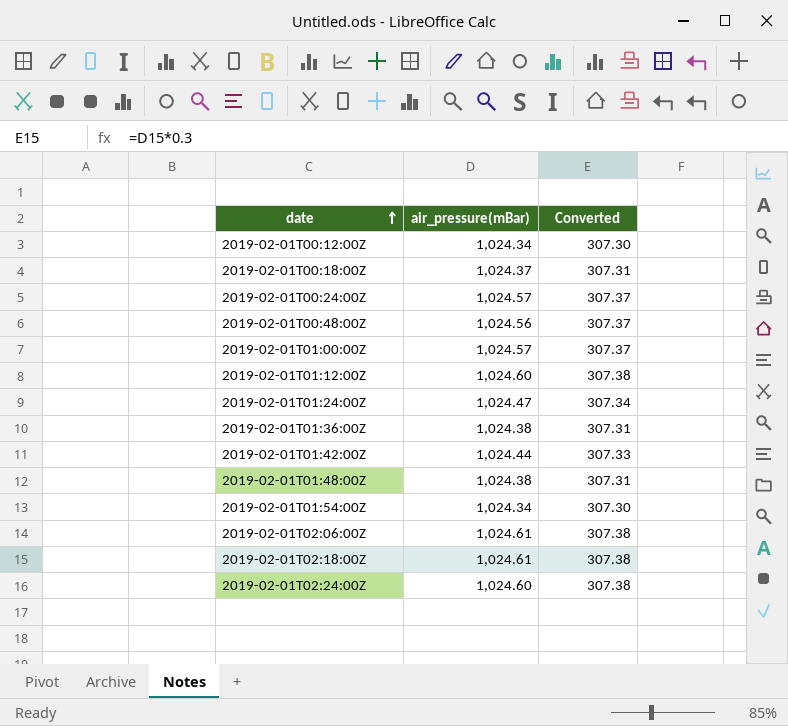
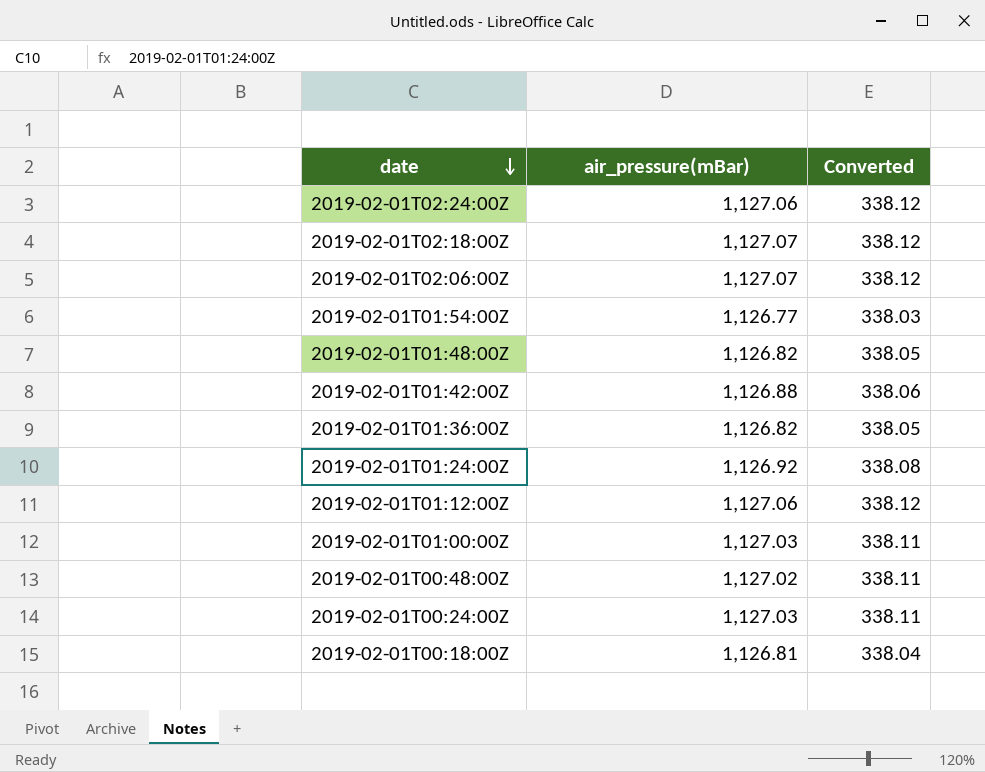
row order: date ascending -> date descending
row 2019-02-01T00:12:00Z: 1,024.34 | 307.30 -> none
2019-02-01T02:24:00Z | air_pressure(mBar): 1,024.60 -> 1,127.06
2019-02-01T02:24:00Z | Converted: 307.38 -> 338.12
2019-02-01T02:18:00Z | air_pressure(mBar): 1,024.61 -> 1,127.07
2019-02-01T02:18:00Z | Converted: 307.38 -> 338.12
2019-02-01T02:06:00Z | air_pressure(mBar): 1,024.61 -> 1,127.07
2019-02-01T02:06:00Z | Converted: 307.38 -> 338.12
2019-02-01T01:54:00Z | air_pressure(mBar): 1,024.34 -> 1,126.77
2019-02-01T01:54:00Z | Converted: 307.30 -> 338.03
2019-02-01T01:48:00Z | air_pressure(mBar): 1,024.38 -> 1,126.82
2019-02-01T01:48:00Z | Converted: 307.31 -> 338.05
2019-02-01T01:42:00Z | air_pressure(mBar): 1,024.44 -> 1,126.88
2019-02-01T01:42:00Z | Converted: 307.33 -> 338.06
2019-02-01T01:36:00Z | air_pressure(mBar): 1,024.38 -> 1,126.82
2019-02-01T01:36:00Z | Converted: 307.31 -> 338.05
2019-02-01T01:24:00Z | air_pressure(mBar): 1,024.47 -> 1,126.92
2019-02-01T01:24:00Z | Converted: 307.34 -> 338.08
2019-02-01T01:12:00Z | air_pressure(mBar): 1,024.60 -> 1,127.06
2019-02-01T01:12:00Z | Converted: 307.38 -> 338.12
2019-02-01T01:00:00Z | air_pressure(mBar): 1,024.57 -> 1,127.03
2019-02-01T01:00:00Z | Converted: 307.37 -> 338.11
2019-02-01T00:48:00Z | air_pressure(mBar): 1,024.56 -> 1,127.02
2019-02-01T00:48:00Z | Converted: 307.37 -> 338.11
2019-02-01T00:24:00Z | air_pressure(mBar): 1,024.57 -> 1,127.03
2019-02-01T00:24:00Z | Converted: 307.37 -> 338.11
2019-02-01T00:18:00Z | air_pressure(mBar): 1,024.37 -> 1,126.81
2019-02-01T00:18:00Z | Converted: 307.31 -> 338.04

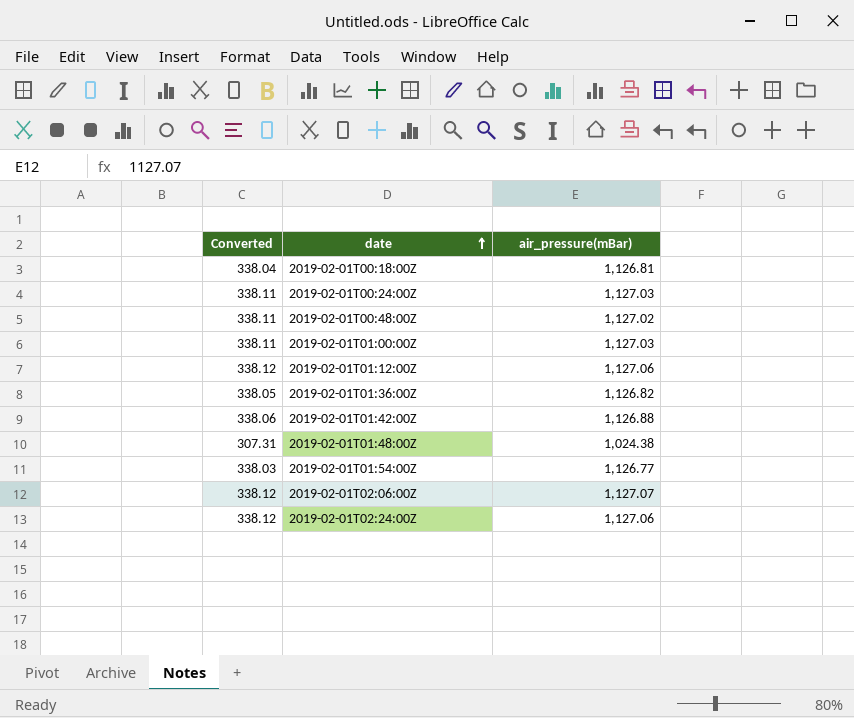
row order: date descending -> date ascending
column Converted | position: 3 -> 1
row 2019-02-01T02:18:00Z: 1,127.07 | 338.12 -> none
row 2019-02-01T01:24:00Z: 1,126.92 | 338.08 -> none
2019-02-01T01:48:00Z | Converted: 338.05 -> 307.31
2019-02-01T01:48:00Z | air_pressure(mBar): 1,126.82 -> 1,024.38

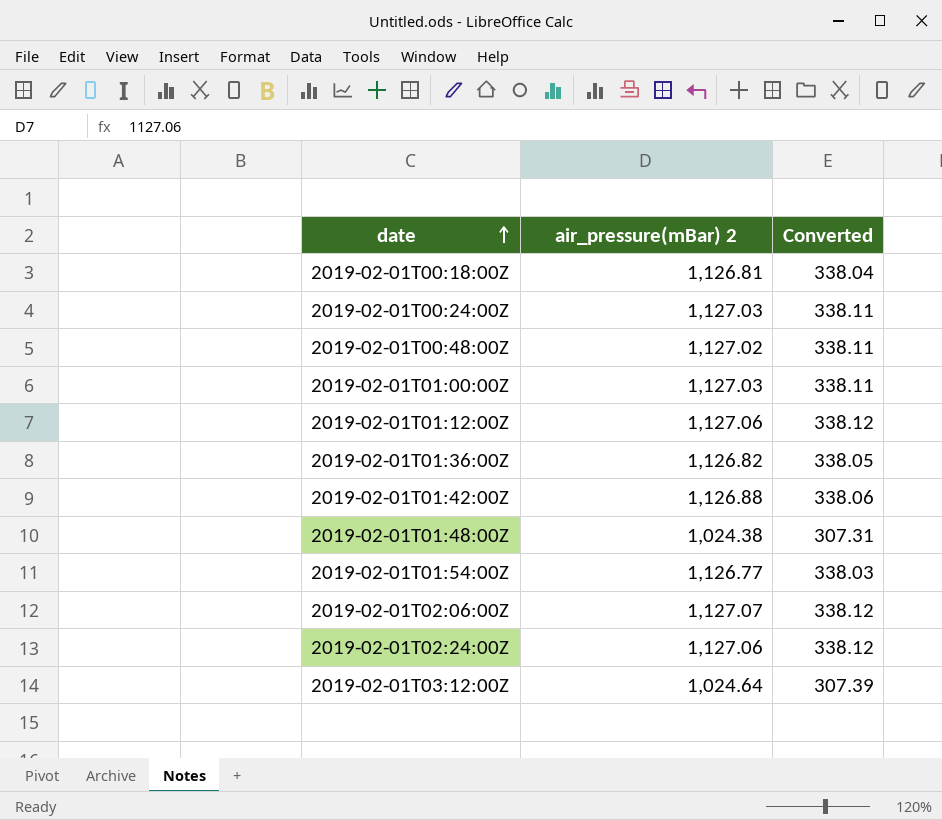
column name: air_pressure(mBar) -> air_pressure(mBar) 2
column Converted | position: 1 -> 3
row 2019-02-01T03:12:00Z: none -> 1,024.64 | 307.39

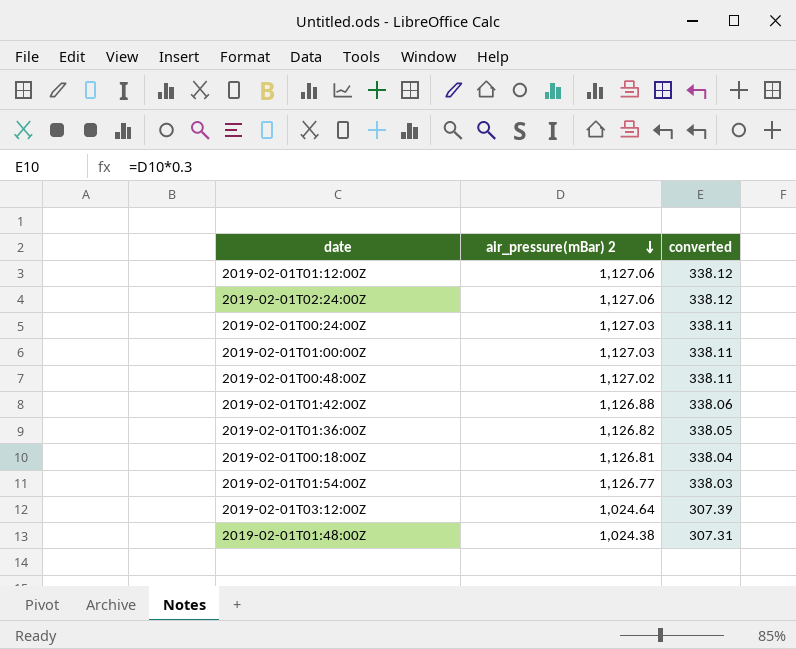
row order: date ascending -> air_pressure(mBar) 2 descending
column name: Converted -> converted
row 2019-02-01T02:06:00Z: 1,127.07 | 338.12 -> none

